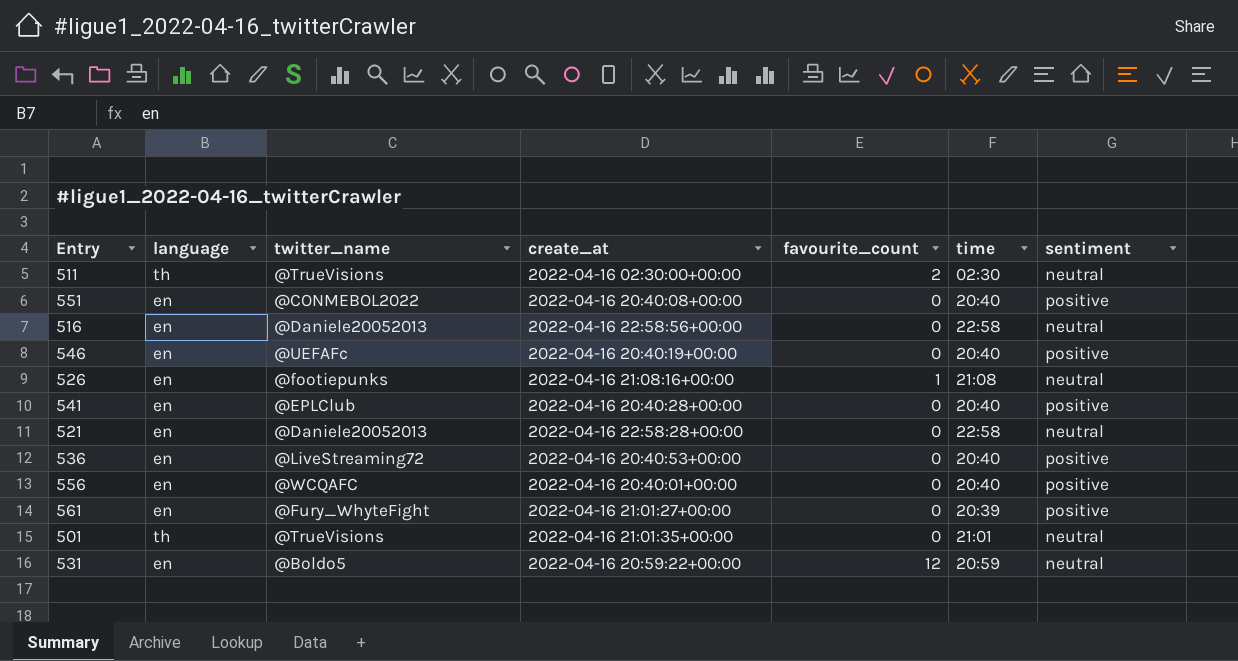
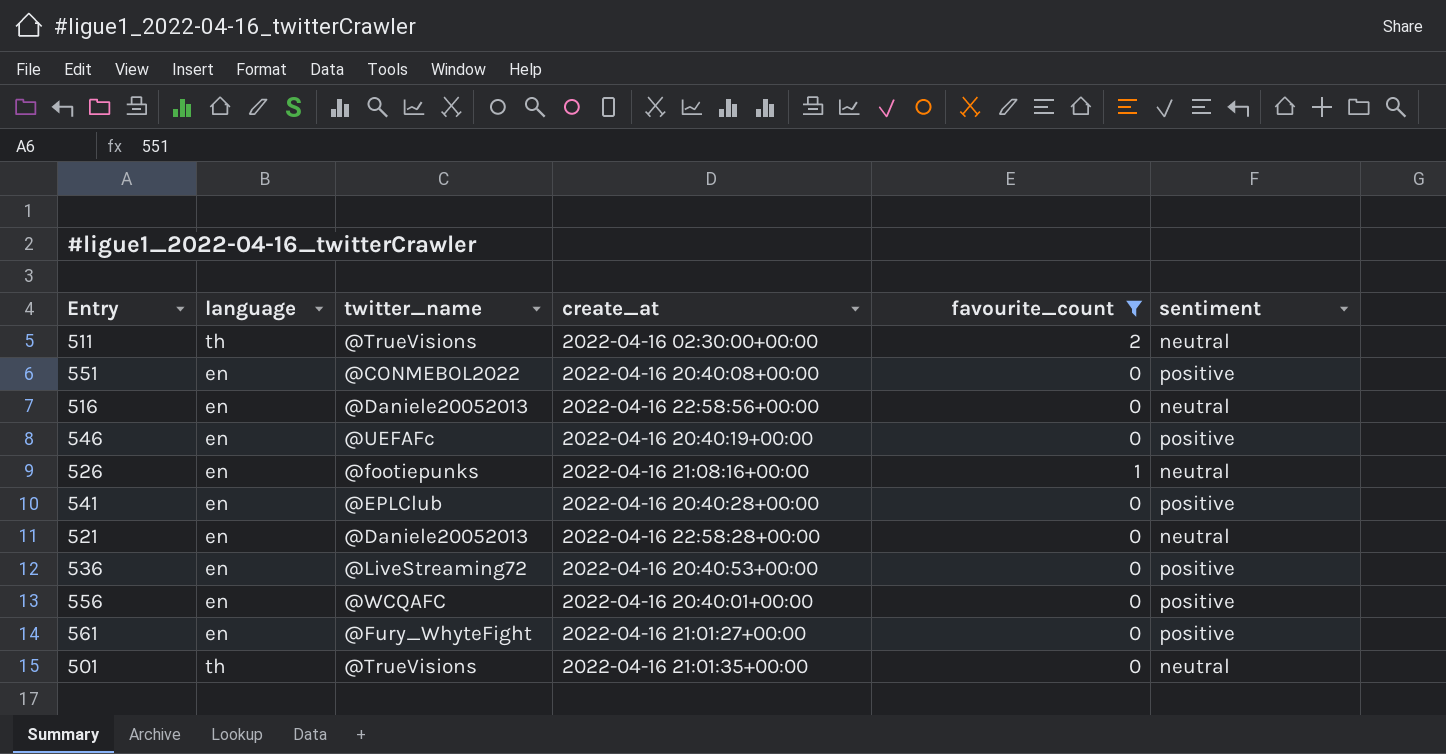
filter: none -> favourite_count != 12
column time | position: 6 -> none

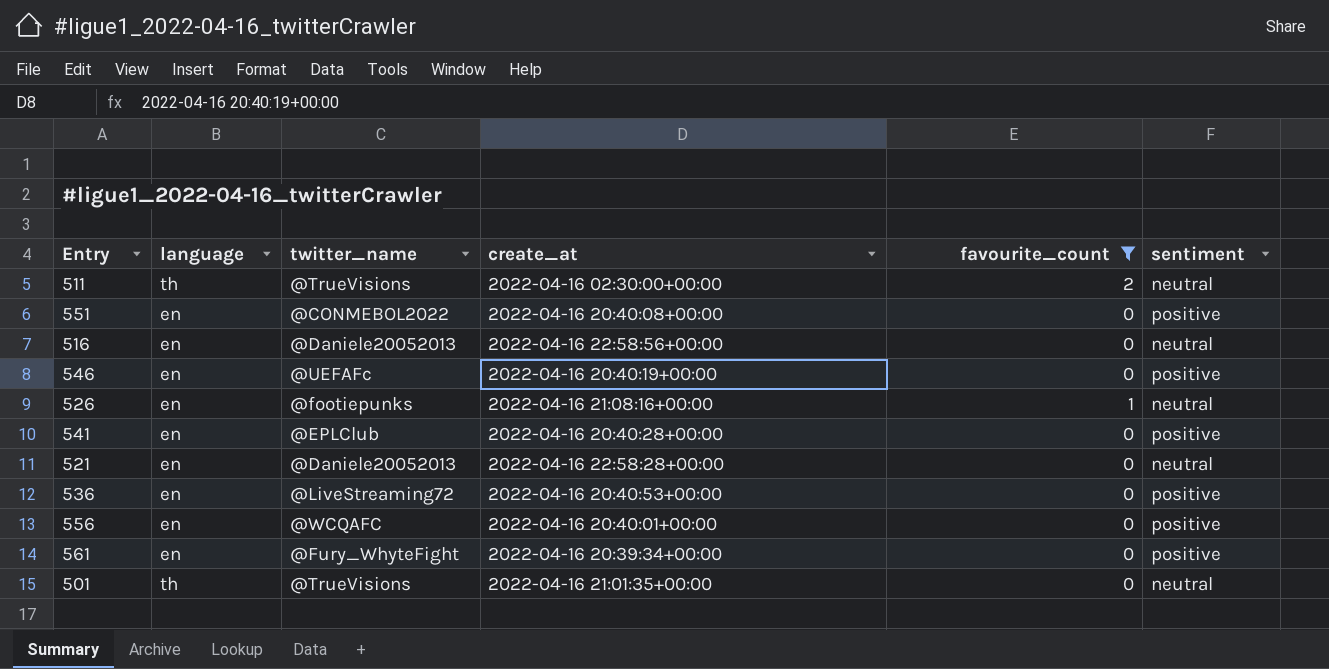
561 | create_at: 2022-04-16 21:01:27+00:00 -> 2022-04-16 20:39:34+00:00

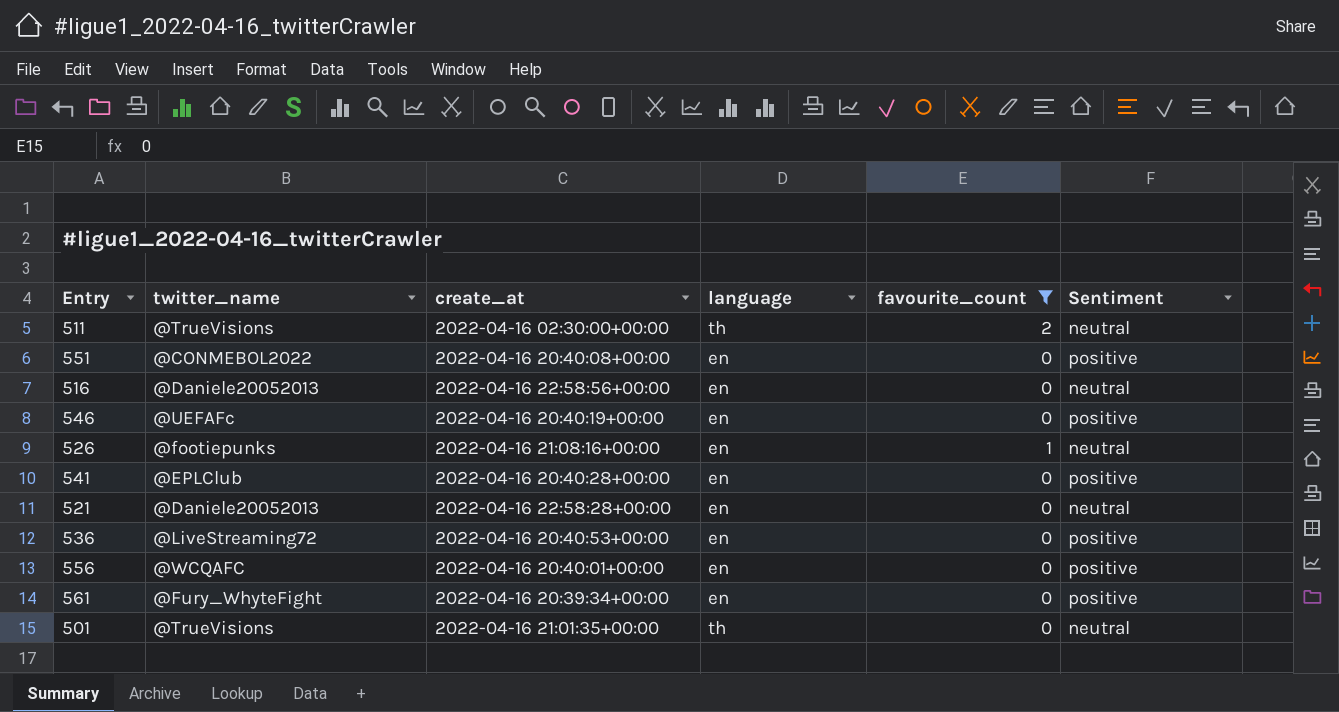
column language | position: 2 -> 4
column name: sentiment -> Sentiment

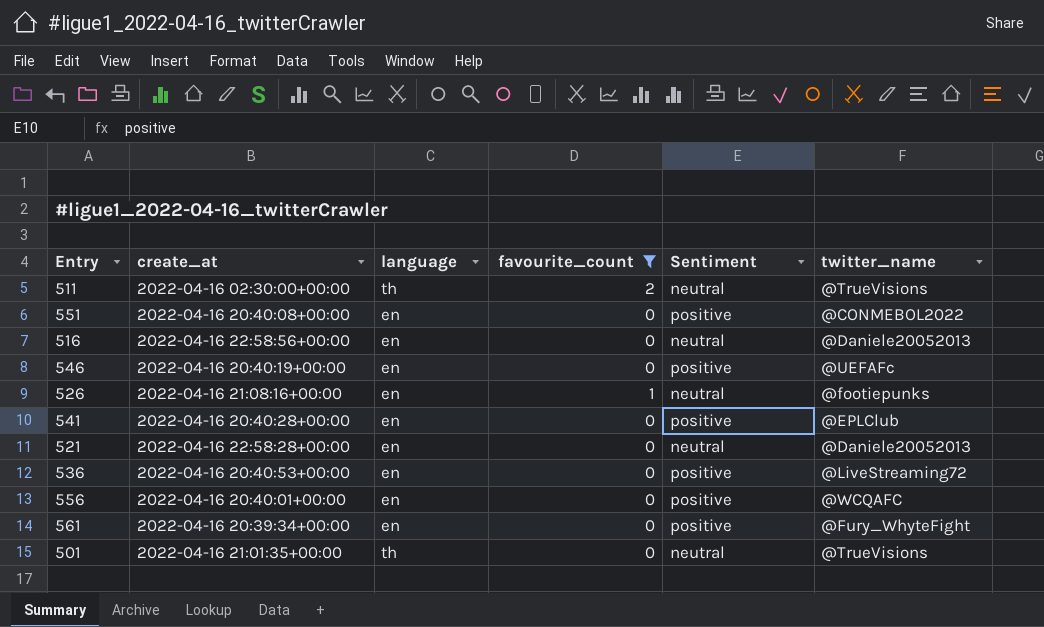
column twitter_name | position: 2 -> 6

